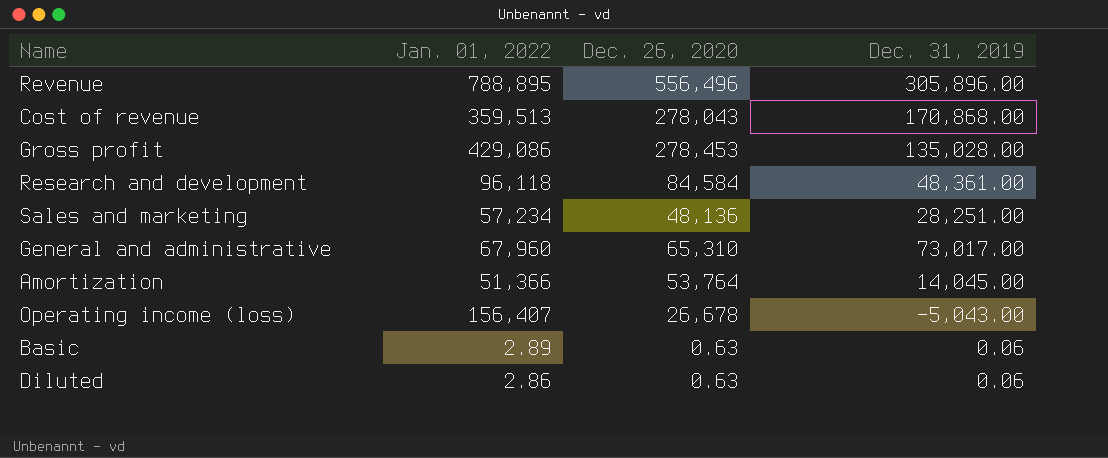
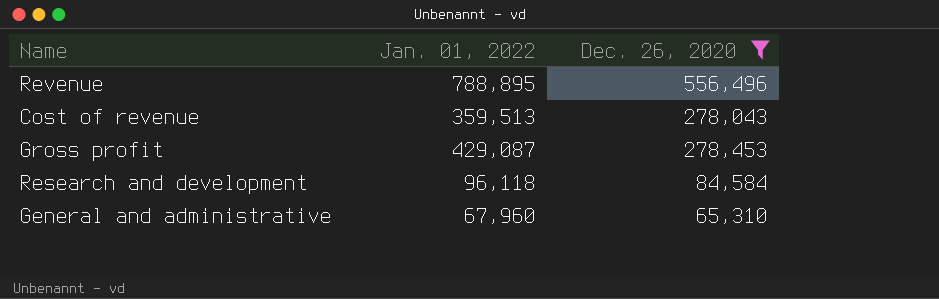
filter: none -> Dec. 26, 2020 >= 65,310
column Dec. 31, 2019 | position: 4 -> none
Gross profit | Jan. 01, 2022: 429,086 -> 429,087

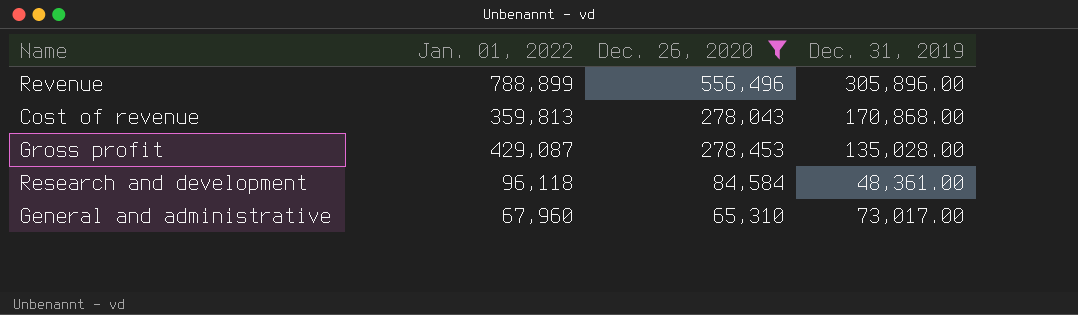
column Dec. 31, 2019 | position: none -> 4
Revenue | Jan. 01, 2022: 788,895 -> 788,899
Cost of revenue | Jan. 01, 2022: 359,513 -> 359,813

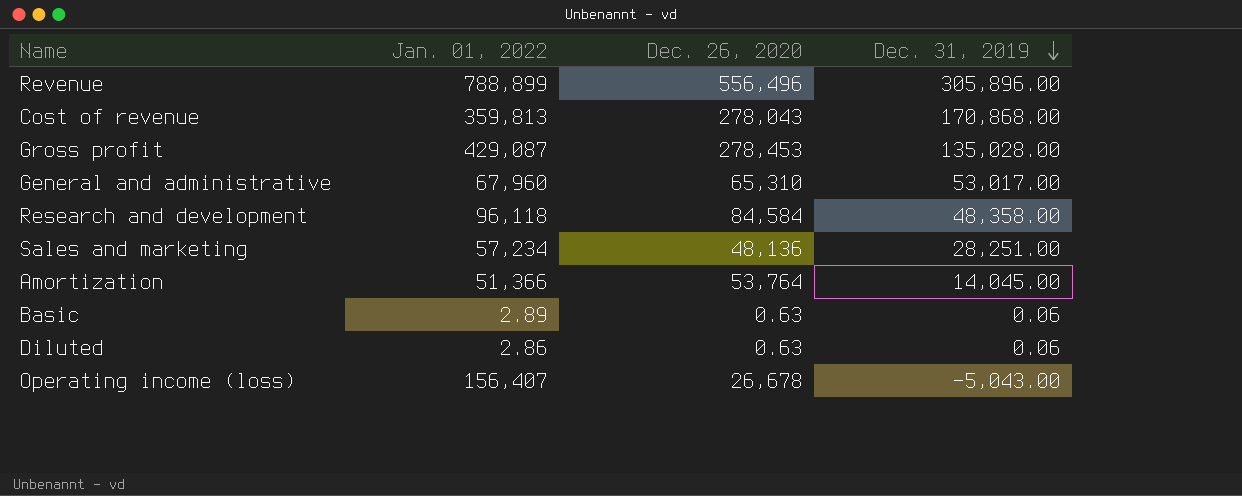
filter: Dec. 26, 2020 >= 65,310 -> none
row order: none -> Dec. 31, 2019 descending
General and administrative | Dec. 31, 2019: 73,017.00 -> 53,017.00
Research and development | Dec. 31, 2019: 48,361.00 -> 48,358.00

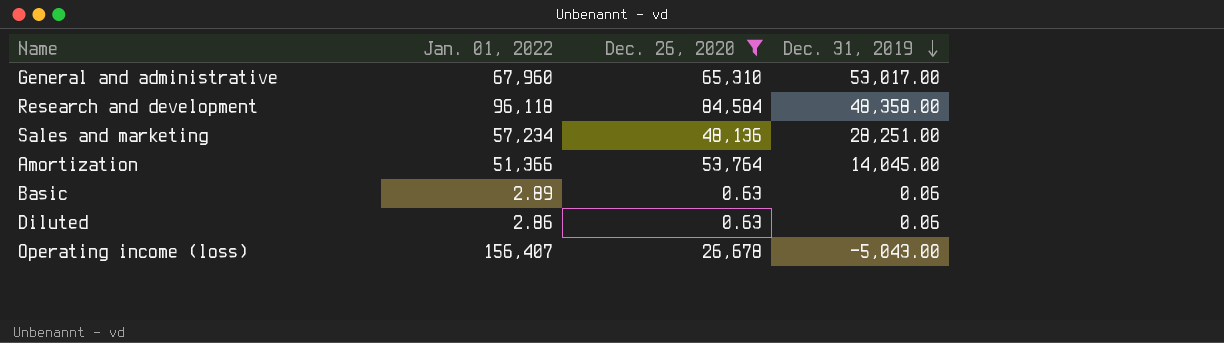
filter: none -> Dec. 26, 2020 <= 84,584

